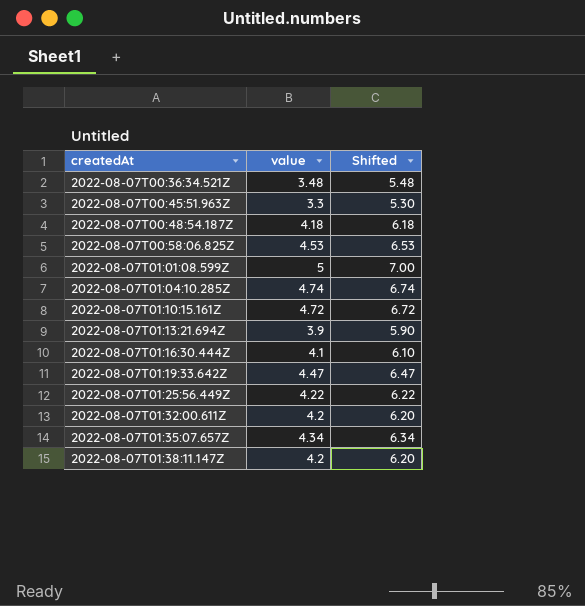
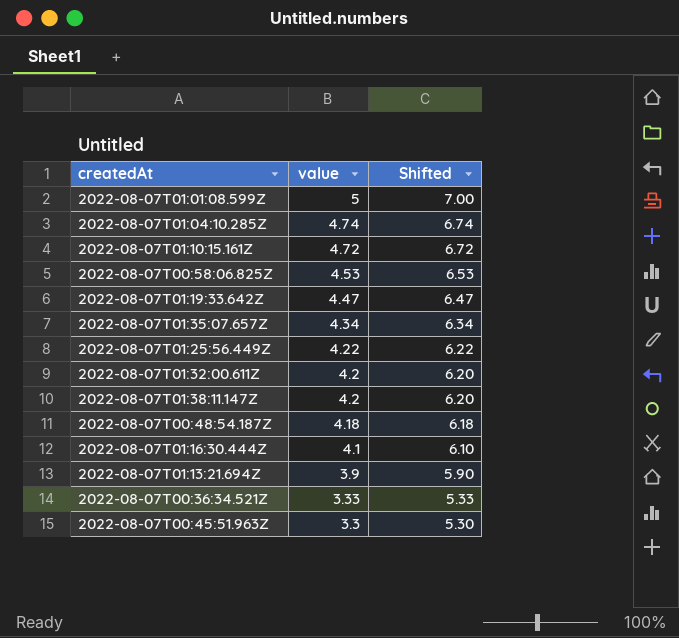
row order: createdAt ascending -> value descending
2022-08-07T00:36:34.521Z | value: 3.48 -> 3.33
2022-08-07T00:36:34.521Z | Shifted: 5.48 -> 5.33

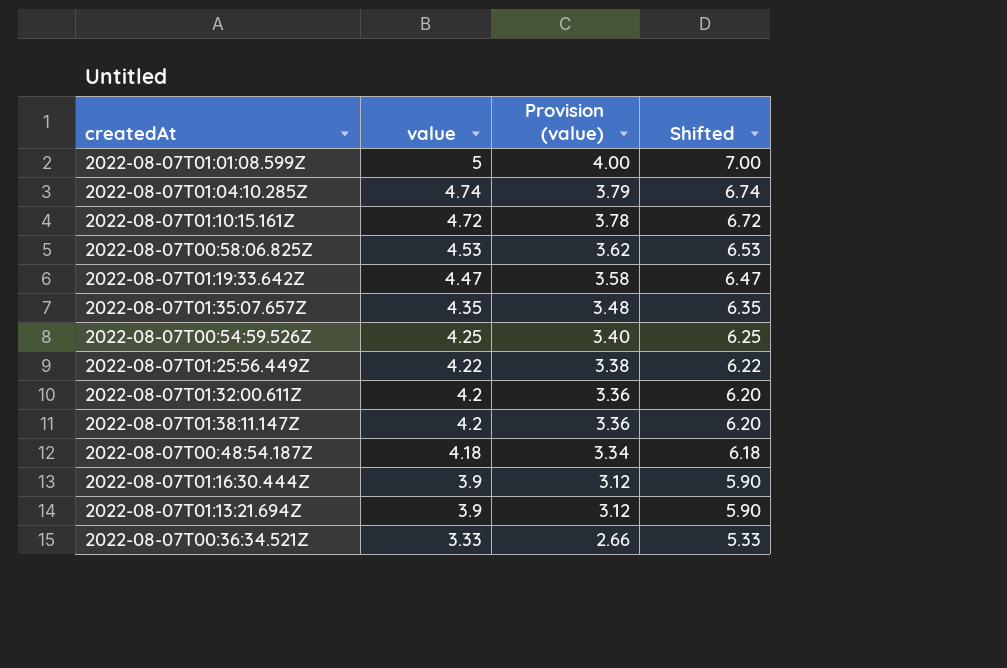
column Provision (value) | formula: none -> [value] * 0.8
row 2022-08-07T00:45:51.963Z: 3.3 | 5.30 -> none
2022-08-07T01:35:07.657Z | value: 4.34 -> 4.35
2022-08-07T01:35:07.657Z | Shifted: 6.34 -> 6.35
row 2022-08-07T00:54:59.526Z: none -> 4.25 | 3.40 | 6.25
2022-08-07T01:16:30.444Z | value: 4.1 -> 3.9
2022-08-07T01:16:30.444Z | Shifted: 6.10 -> 5.90

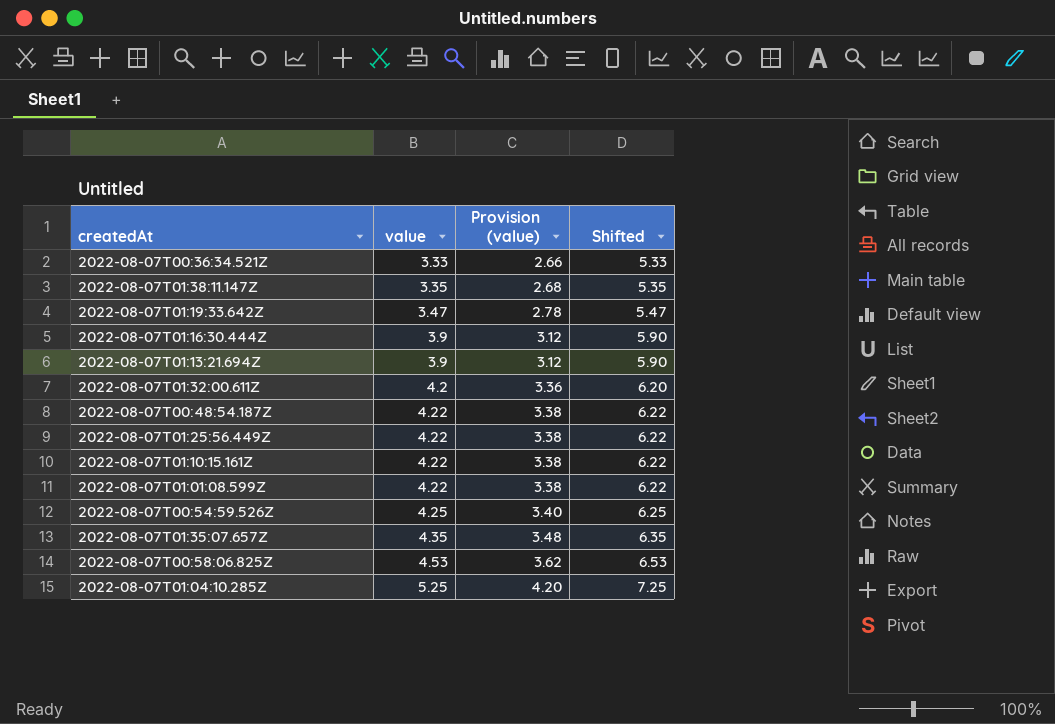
row order: value descending -> value ascending
2022-08-07T01:38:11.147Z | value: 4.2 -> 3.35
2022-08-07T01:38:11.147Z | Provision (value): 3.36 -> 2.68
2022-08-07T01:38:11.147Z | Shifted: 6.20 -> 5.35
2022-08-07T01:19:33.642Z | value: 4.47 -> 3.47
2022-08-07T01:19:33.642Z | Provision (value): 3.58 -> 2.78
2022-08-07T01:19:33.642Z | Shifted: 6.47 -> 5.47
2022-08-07T00:48:54.187Z | value: 4.18 -> 4.22
2022-08-07T00:48:54.187Z | Provision (value): 3.34 -> 3.38
2022-08-07T00:48:54.187Z | Shifted: 6.18 -> 6.22
2022-08-07T01:10:15.161Z | value: 4.72 -> 4.22
2022-08-07T01:10:15.161Z | Provision (value): 3.78 -> 3.38
2022-08-07T01:10:15.161Z | Shifted: 6.72 -> 6.22
2022-08-07T01:01:08.599Z | value: 5 -> 4.22
2022-08-07T01:01:08.599Z | Provision (value): 4.00 -> 3.38
2022-08-07T01:01:08.599Z | Shifted: 7.00 -> 6.22
2022-08-07T01:04:10.285Z | value: 4.74 -> 5.25
2022-08-07T01:04:10.285Z | Provision (value): 3.79 -> 4.20
2022-08-07T01:04:10.285Z | Shifted: 6.74 -> 7.25

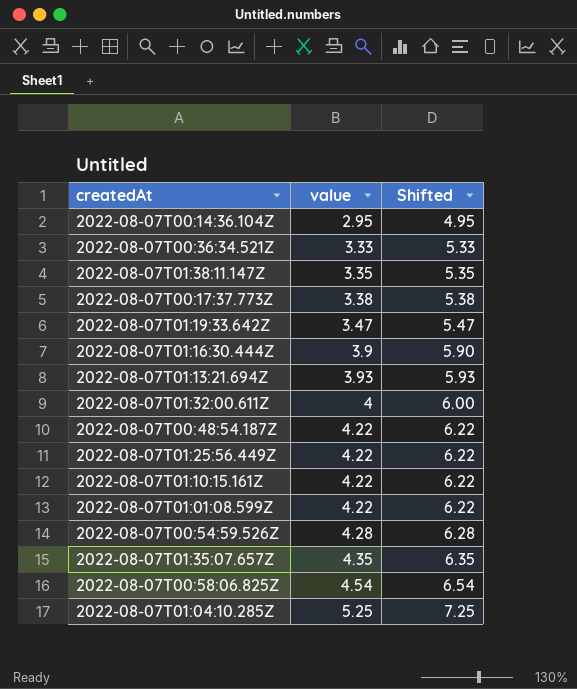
column Provision (value) | formula: [value] * 0.8 -> none
row 2022-08-07T00:14:36.104Z: none -> 2.95 | 4.95
row 2022-08-07T00:17:37.773Z: none -> 3.38 | 5.38
2022-08-07T01:13:21.694Z | value: 3.9 -> 3.93
2022-08-07T01:13:21.694Z | Shifted: 5.90 -> 5.93
2022-08-07T01:32:00.611Z | value: 4.2 -> 4
2022-08-07T01:32:00.611Z | Shifted: 6.20 -> 6.00
2022-08-07T00:54:59.526Z | value: 4.25 -> 4.28
2022-08-07T00:54:59.526Z | Shifted: 6.25 -> 6.28
2022-08-07T00:58:06.825Z | value: 4.53 -> 4.54
2022-08-07T00:58:06.825Z | Shifted: 6.53 -> 6.54

